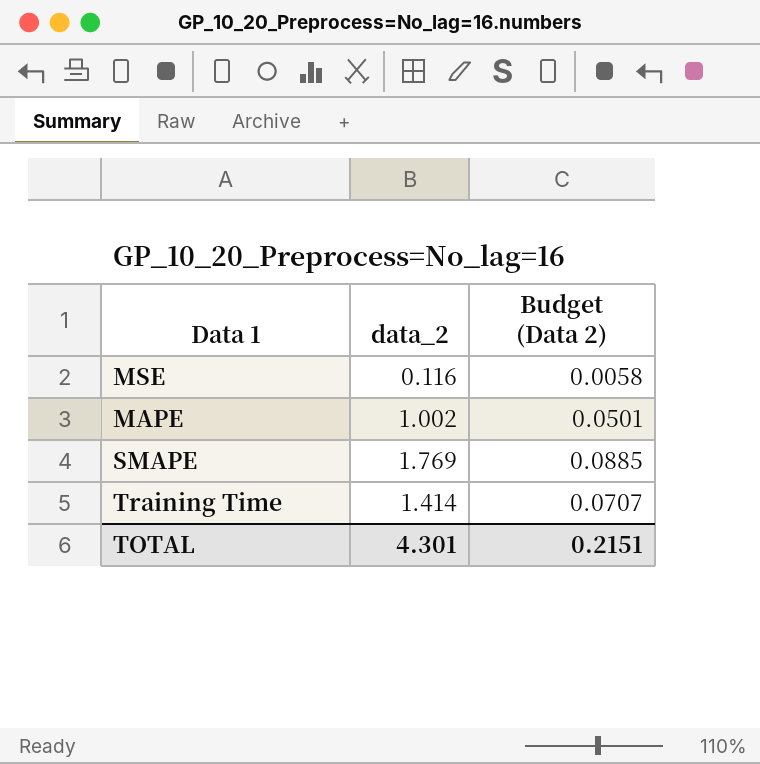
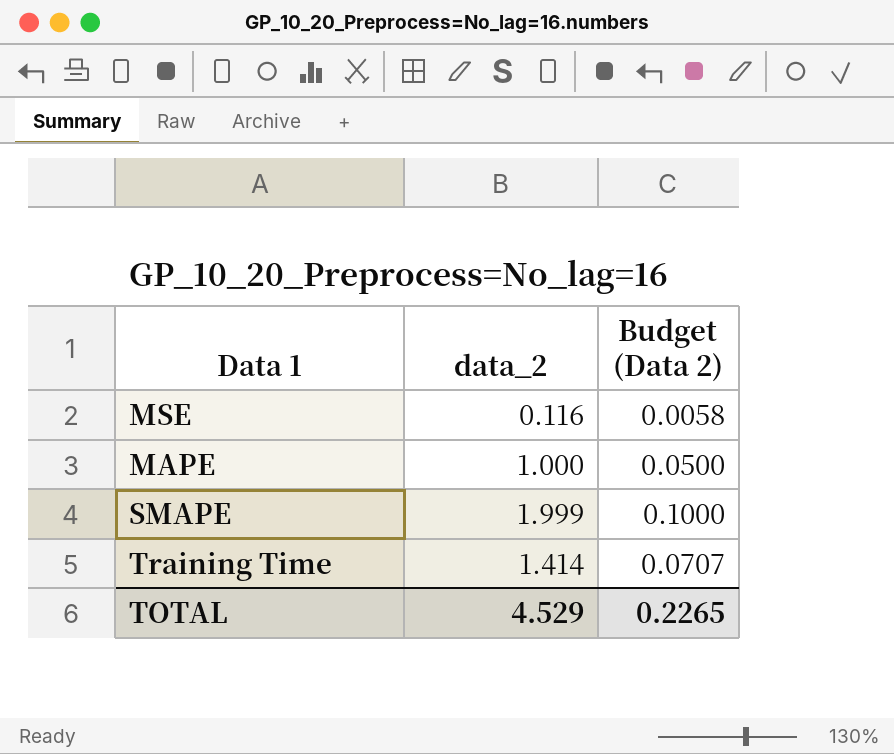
MAPE | data_2: 1.002 -> 1.000
MAPE | Budget (Data 2): 0.0501 -> 0.0500
SMAPE | data_2: 1.769 -> 1.999
SMAPE | Budget (Data 2): 0.0885 -> 0.1000
TOTAL | data_2: 4.301 -> 4.529
TOTAL | Budget (Data 2): 0.2151 -> 0.2265

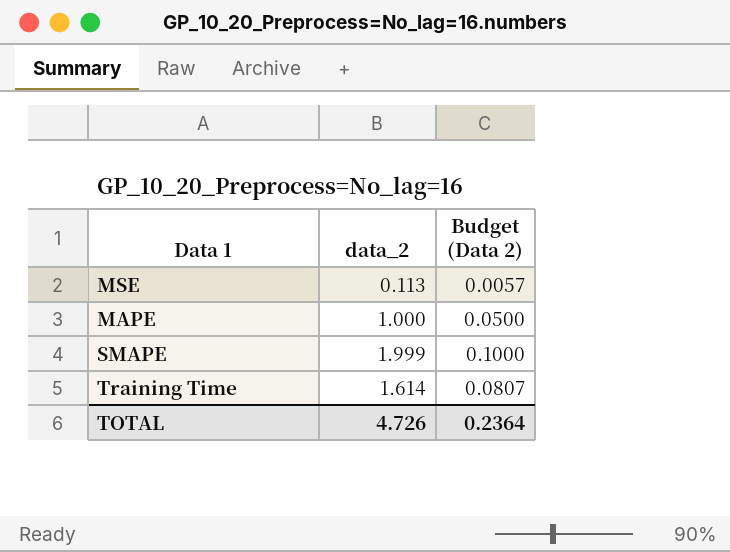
MSE | data_2: 0.116 -> 0.113
MSE | Budget (Data 2): 0.0058 -> 0.0057
Training Time | data_2: 1.414 -> 1.614
Training Time | Budget (Data 2): 0.0707 -> 0.0807
TOTAL | data_2: 4.529 -> 4.726
TOTAL | Budget (Data 2): 0.2265 -> 0.2364

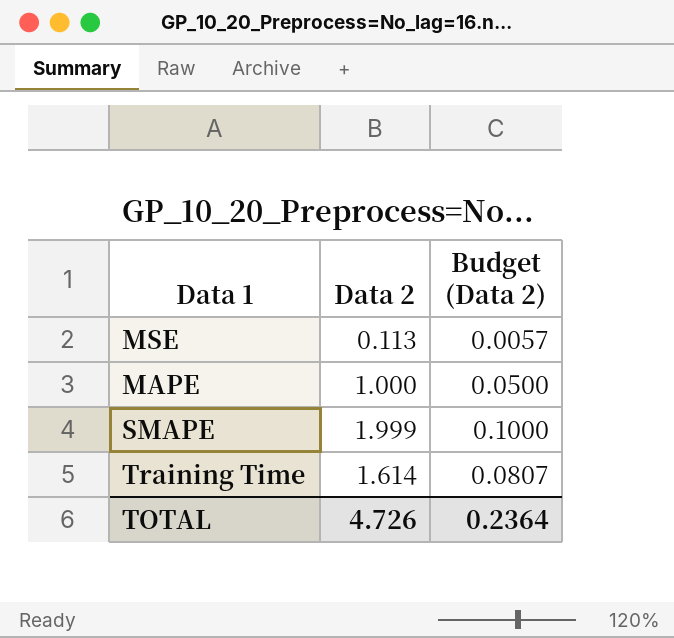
column name: data_2 -> Data 2

